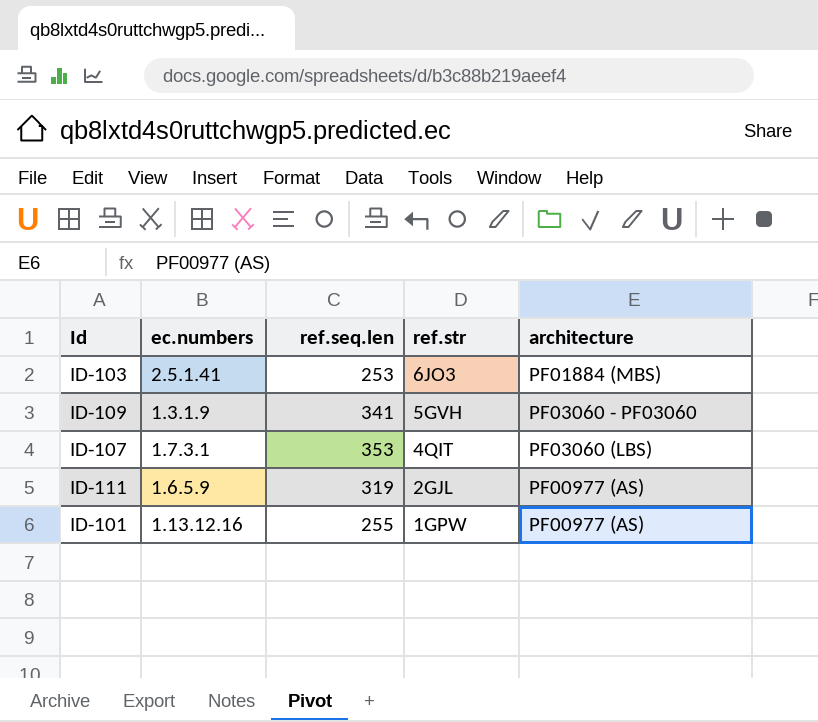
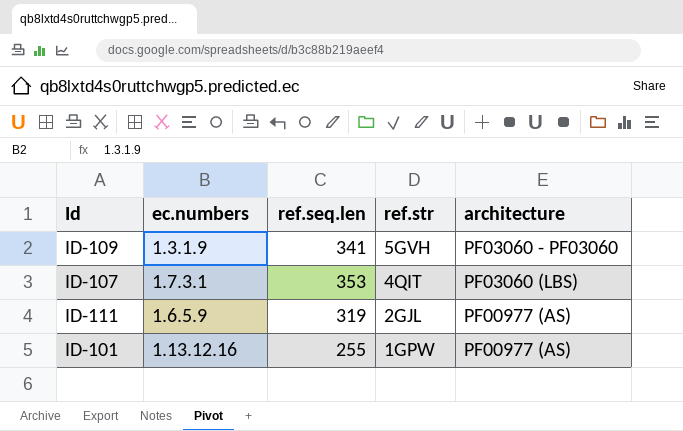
row ID-103: 2.5.1.41 | 253 | 6JO3 | PF01884 (MBS) -> none

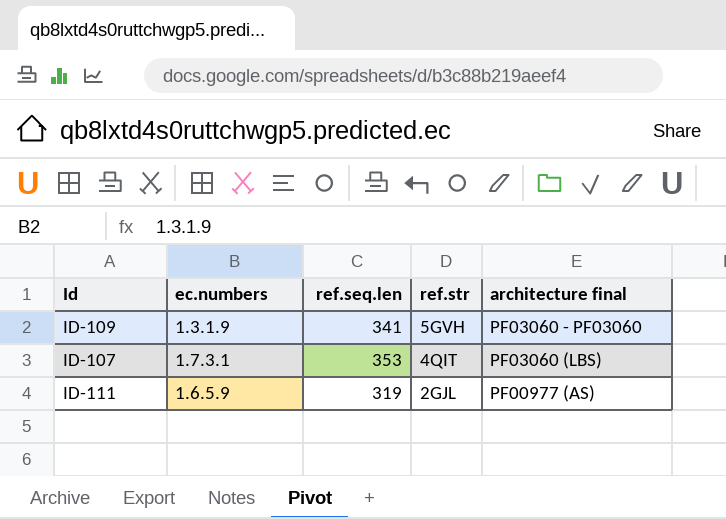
column name: architecture -> architecture final
row ID-101: 1.13.12.16 | 255 | 1GPW | PF00977 (AS) -> none

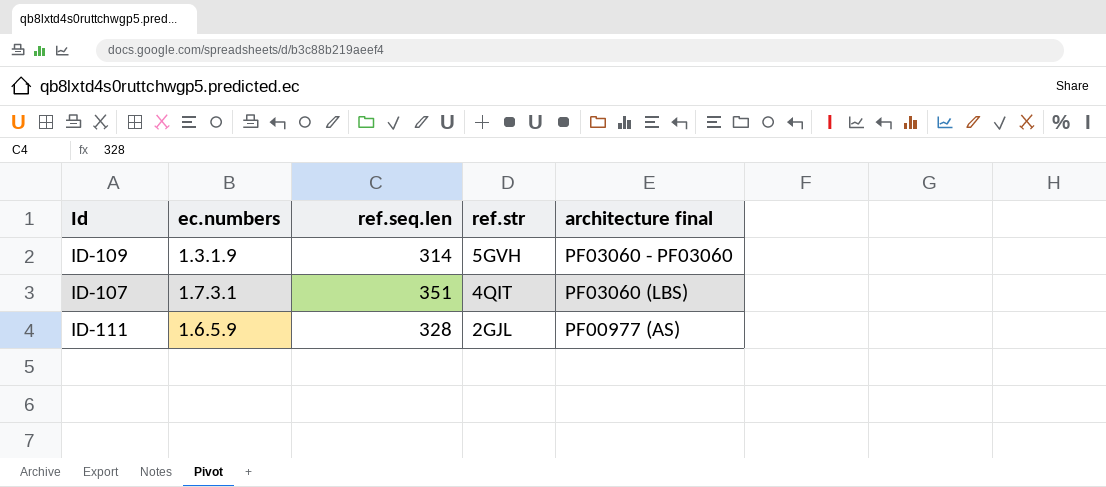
ID-109 | ref.seq.len: 341 -> 314
ID-107 | ref.seq.len: 353 -> 351
ID-111 | ref.seq.len: 319 -> 328

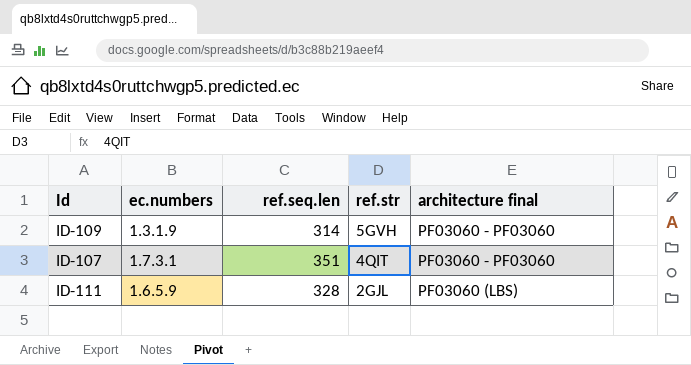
ID-107 | architecture final: PF03060 (LBS) -> PF03060 - PF03060
ID-111 | architecture final: PF00977 (AS) -> PF03060 (LBS)

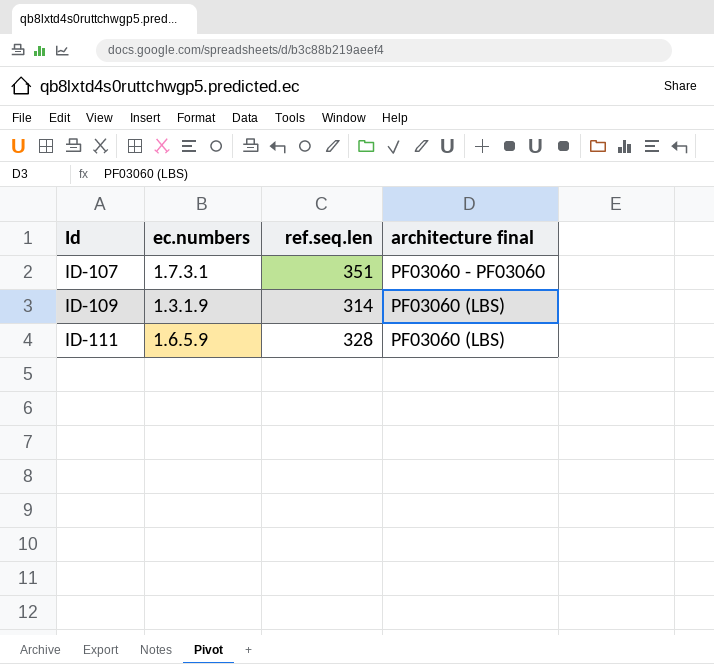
row order: ref.str descending -> Id ascending
column ref.str | position: 4 -> none
ID-109 | architecture final: PF03060 - PF03060 -> PF03060 (LBS)

